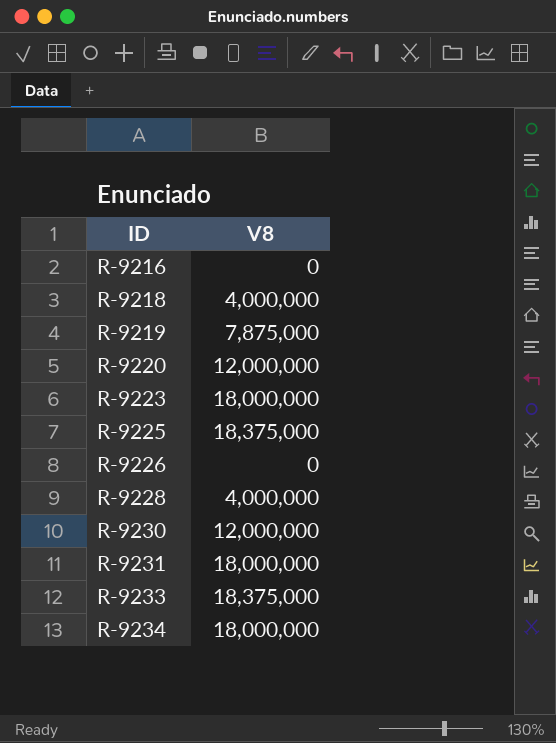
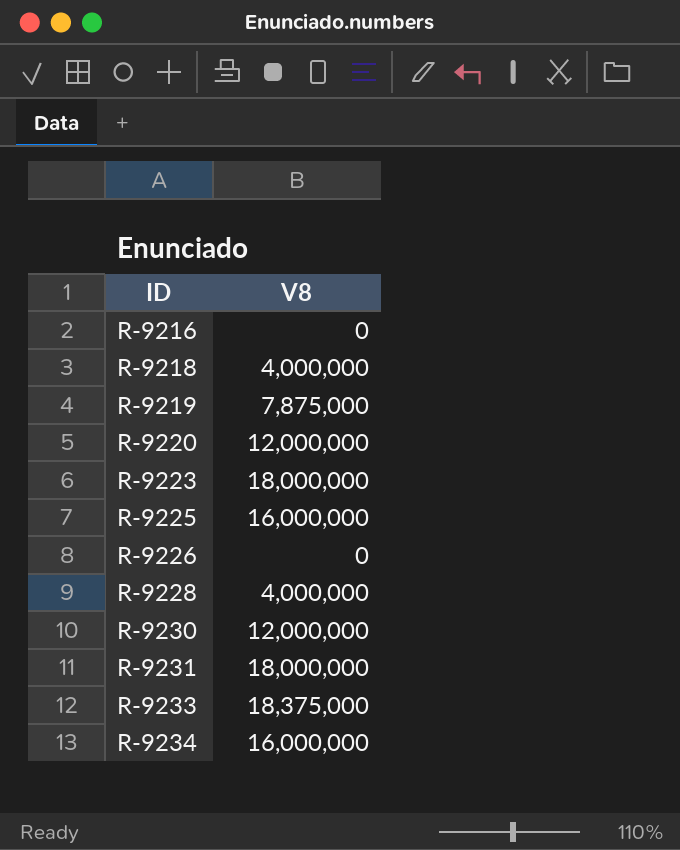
R-9225 | V8: 18,375,000 -> 16,000,000
R-9234 | V8: 18,000,000 -> 16,000,000

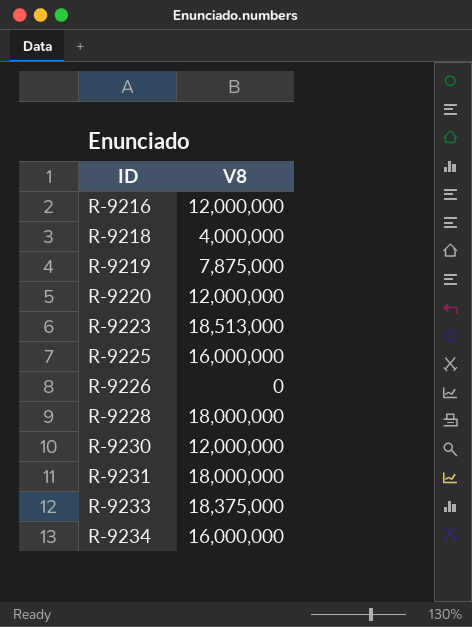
R-9216 | V8: 0 -> 12,000,000
R-9223 | V8: 18,000,000 -> 18,513,000
R-9228 | V8: 4,000,000 -> 18,000,000

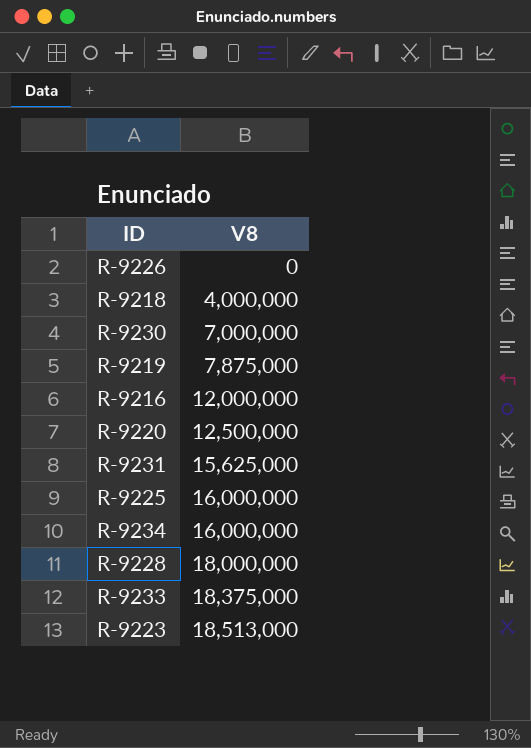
row order: ID ascending -> V8 ascending
R-9230 | V8: 12,000,000 -> 7,000,000
R-9220 | V8: 12,000,000 -> 12,500,000
R-9231 | V8: 18,000,000 -> 15,625,000

